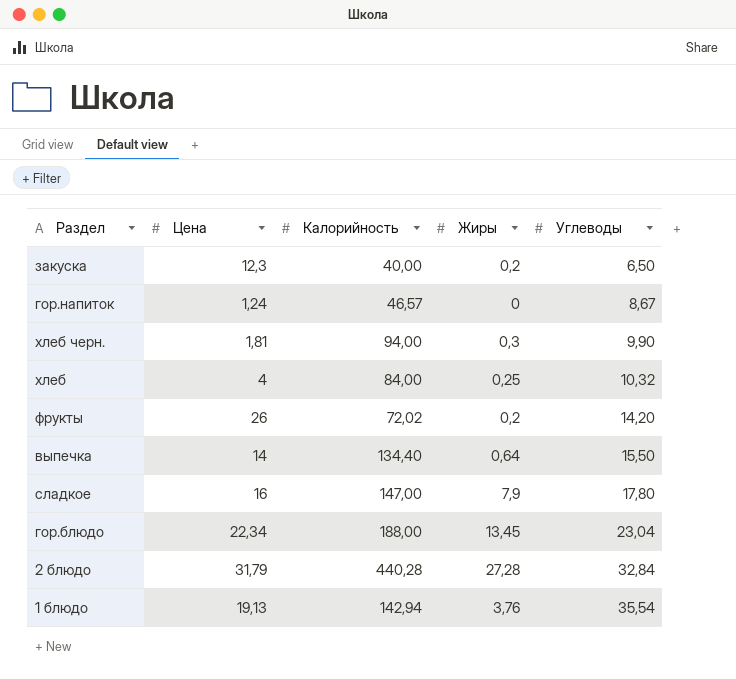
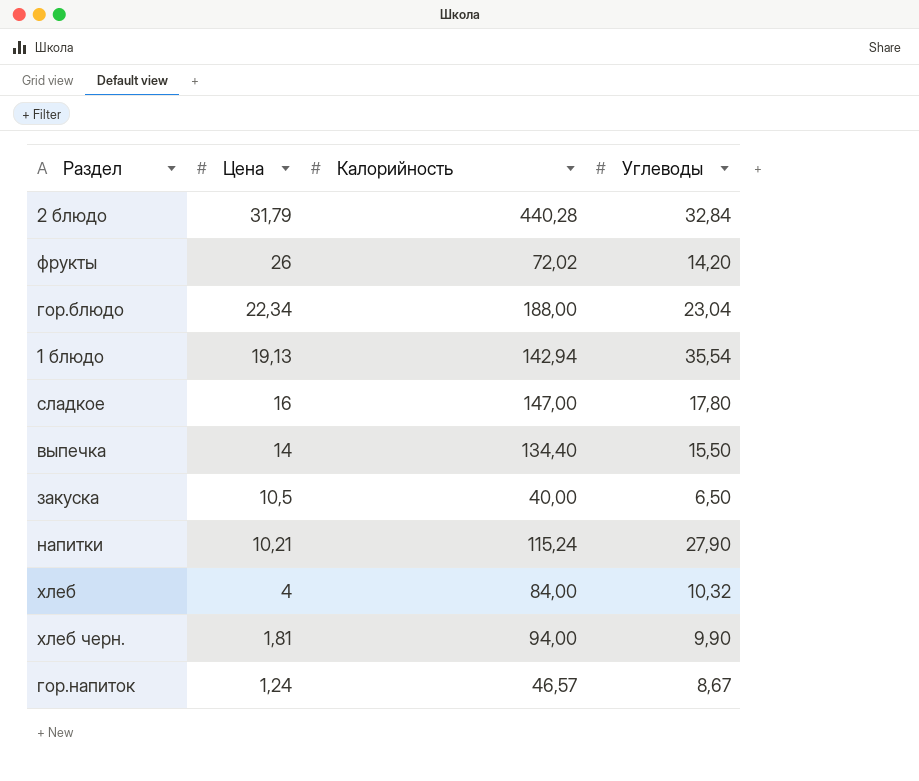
row order: Углеводы ascending -> Цена descending
column Жиры | position: 4 -> none
закуска | Цена: 12,3 -> 10,5
row напитки: none -> 10,21 | 115,24 | 27,90

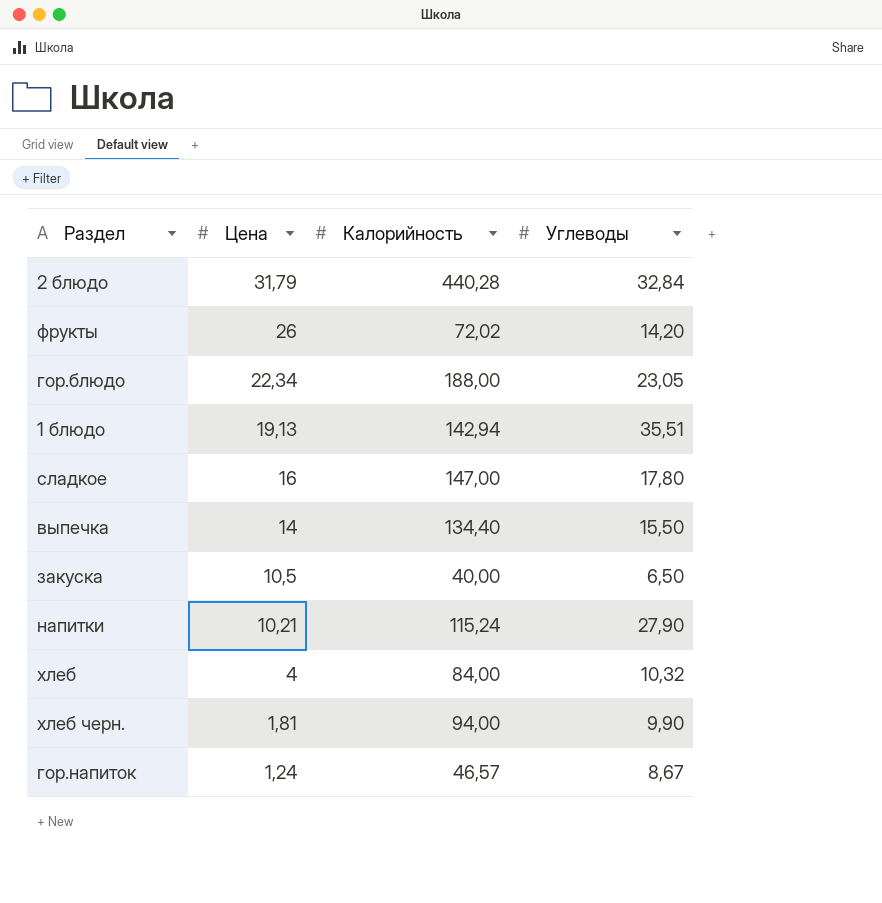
гор.блюдо | Углеводы: 23,04 -> 23,05
1 блюдо | Углеводы: 35,54 -> 35,51

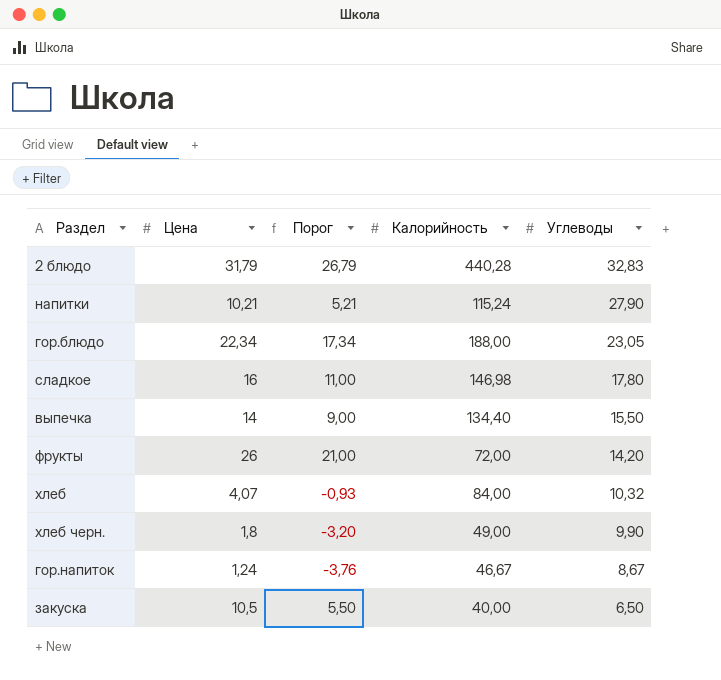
row order: Цена descending -> Углеводы descending
column Порог | formula: none -> [Цена] - 5
row 1 блюдо: 19,13 | 142,94 | 35,51 -> none
2 блюдо | Углеводы: 32,84 -> 32,83
сладкое | Калорийность: 147,00 -> 146,98
фрукты | Калорийность: 72,02 -> 72,00
хлеб | Цена: 4 -> 4,07
хлеб черн. | Цена: 1,81 -> 1,8
хлеб черн. | Калорийность: 94,00 -> 49,00
гор.напиток | Калорийность: 46,57 -> 46,67

